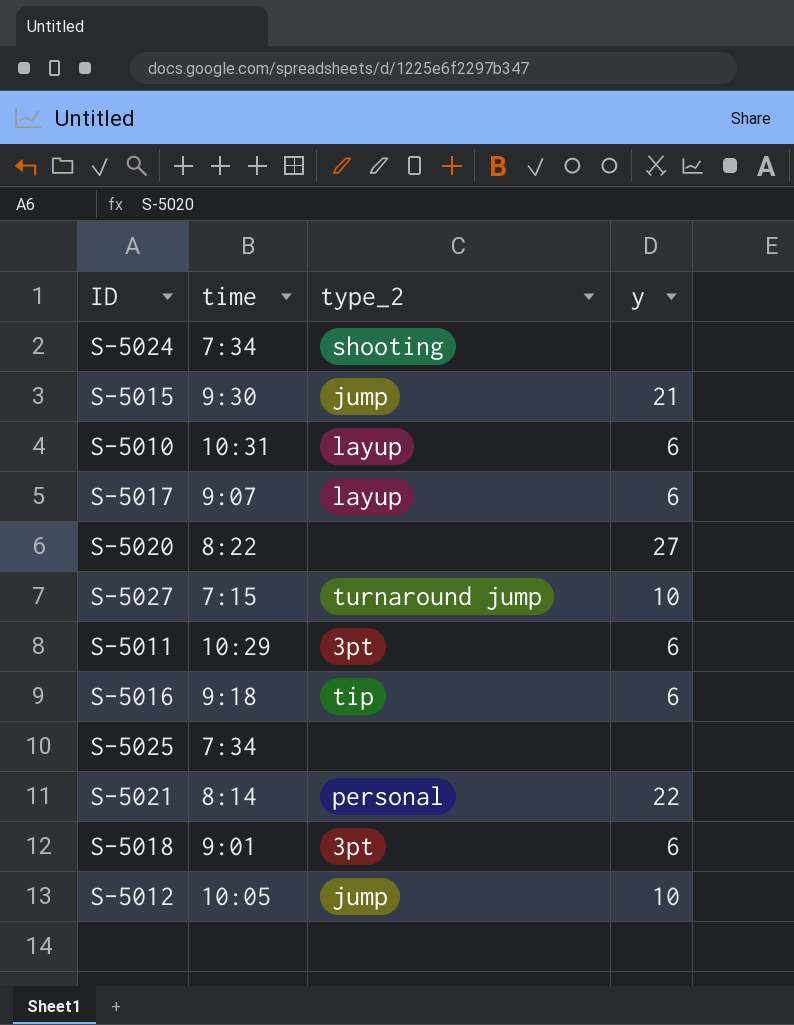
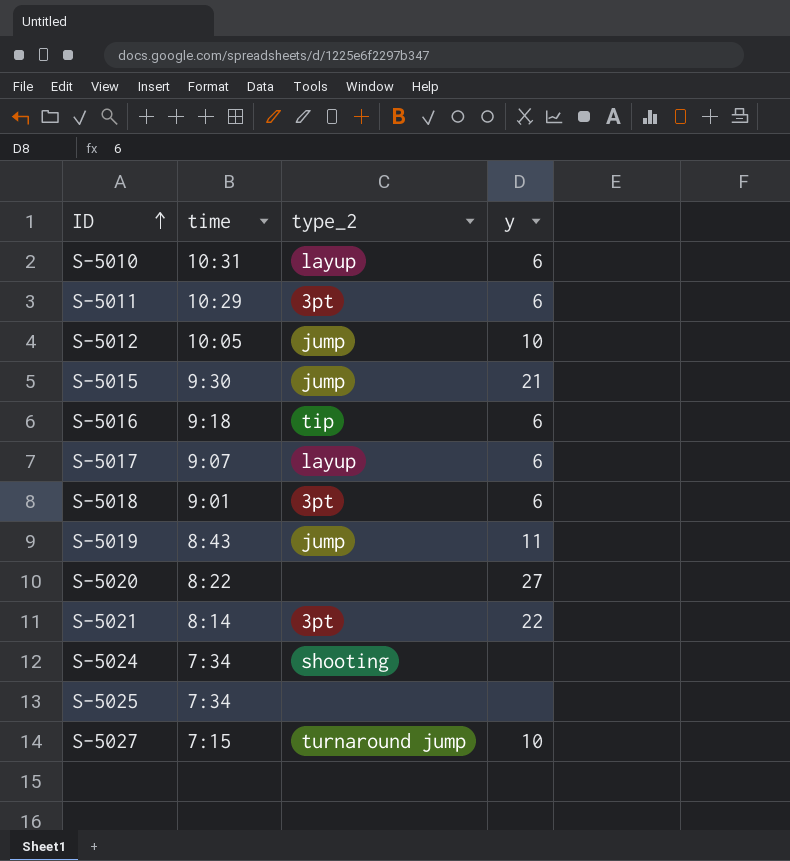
row order: none -> ID ascending
row S-5019: none -> 8:43 | jump | 11
S-5021 | type_2: personal -> 3pt

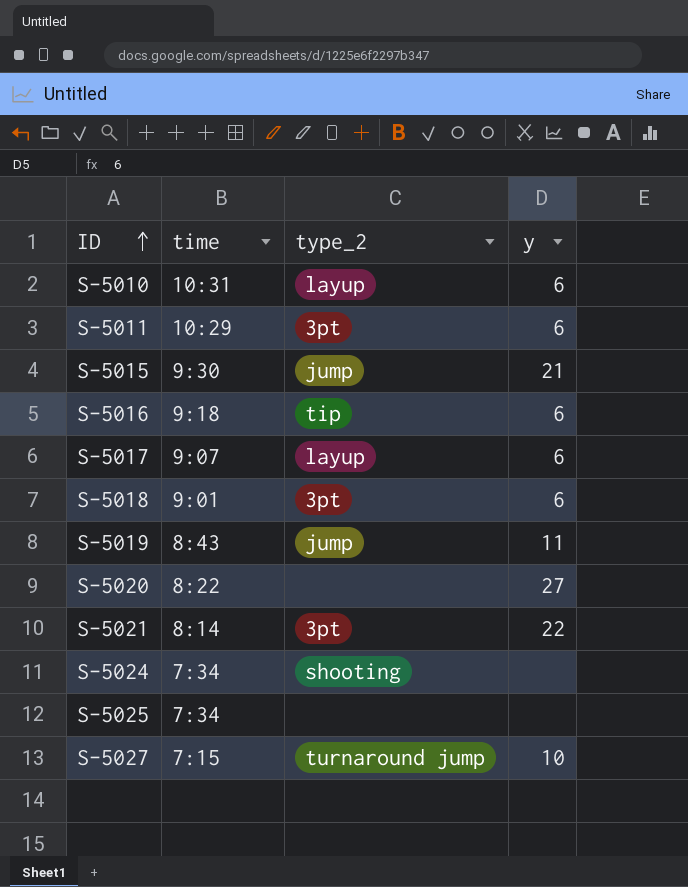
row S-5012: 10:05 | jump | 10 -> none

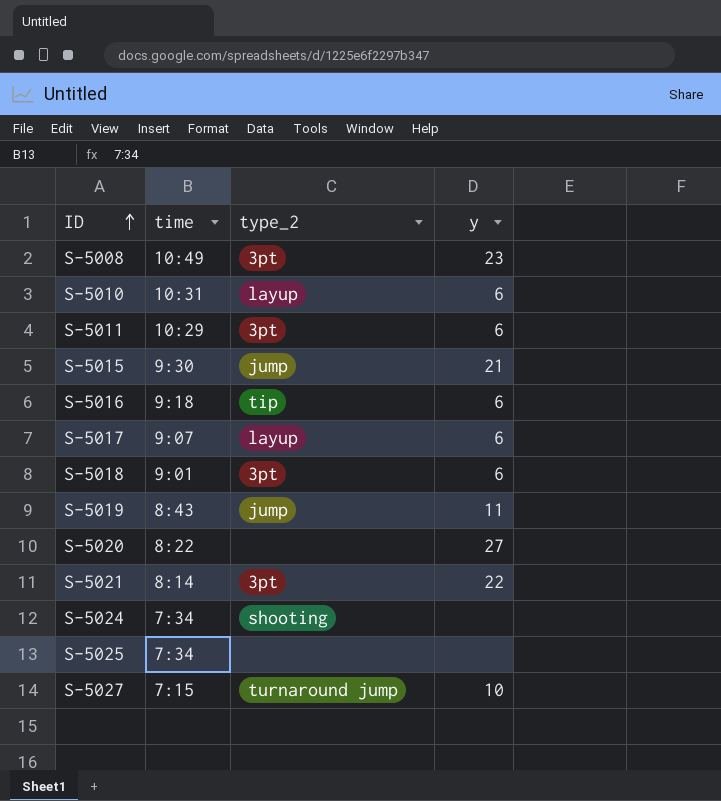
row S-5008: none -> 10:49 | 3pt | 23

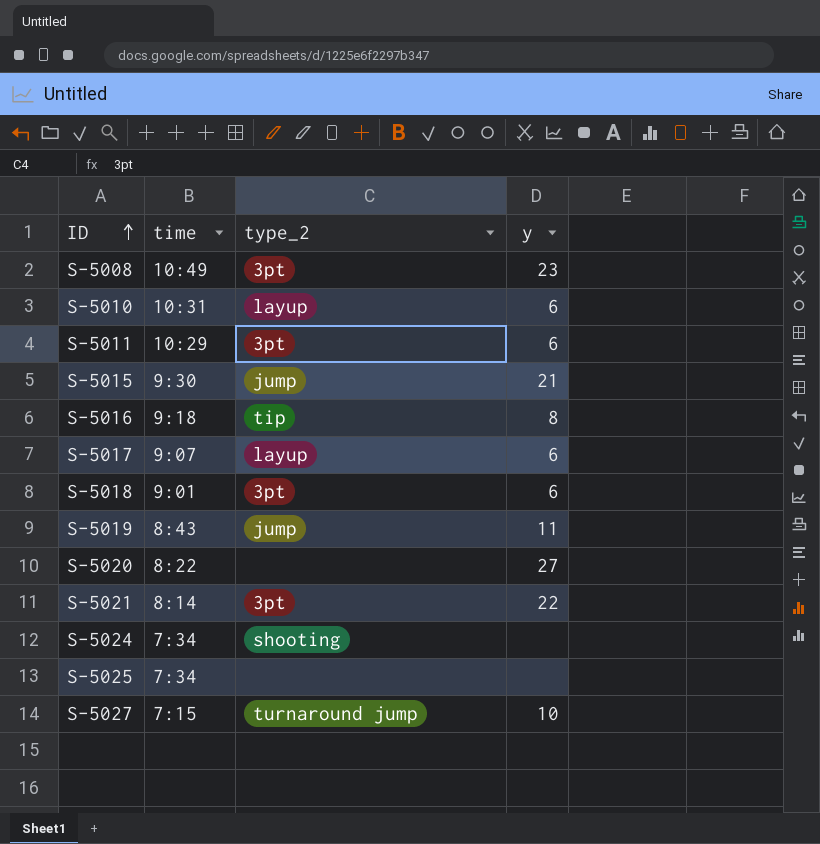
S-5016 | y: 6 -> 8

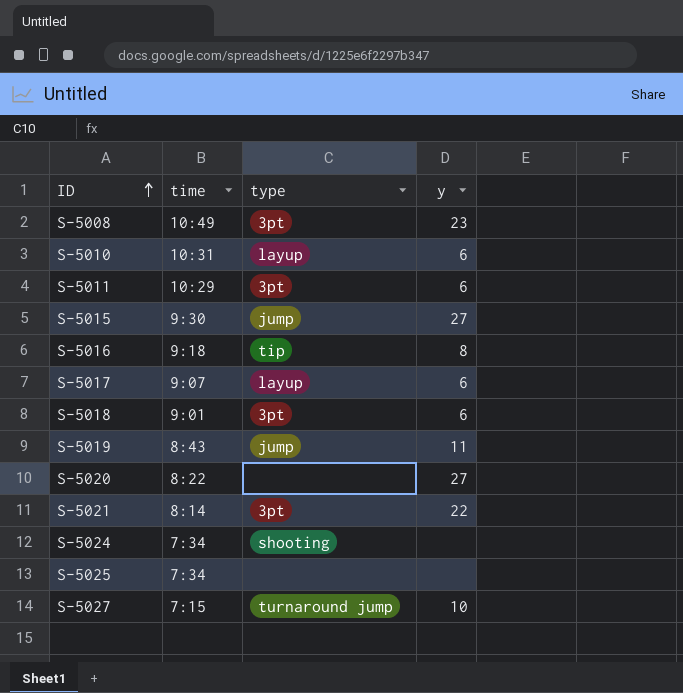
column name: type_2 -> type
S-5015 | y: 21 -> 27

